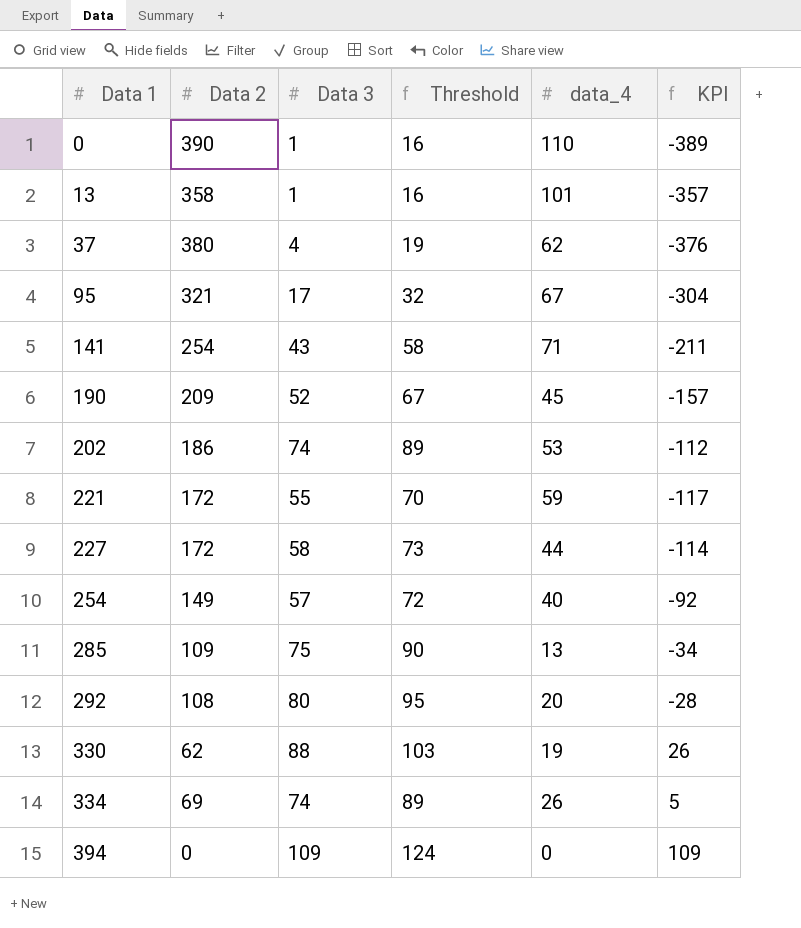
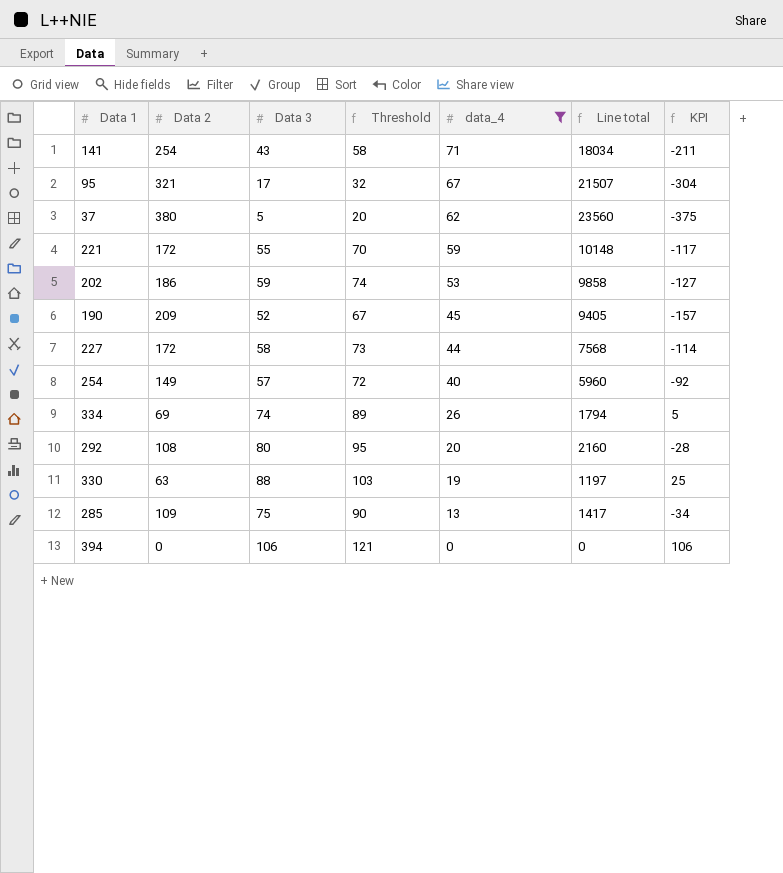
filter: none -> data_4 <= 71
row order: Data 1 ascending -> data_4 descending
column Line total | formula: none -> [Data 2] * [data_4]
37 | Data 3: 4 -> 5
37 | Threshold: 19 -> 20
37 | KPI: -376 -> -375
202 | Data 3: 74 -> 59
202 | Threshold: 89 -> 74
202 | KPI: -112 -> -127
330 | Data 2: 62 -> 63
330 | KPI: 26 -> 25
394 | Data 3: 109 -> 106
394 | Threshold: 124 -> 121
394 | KPI: 109 -> 106

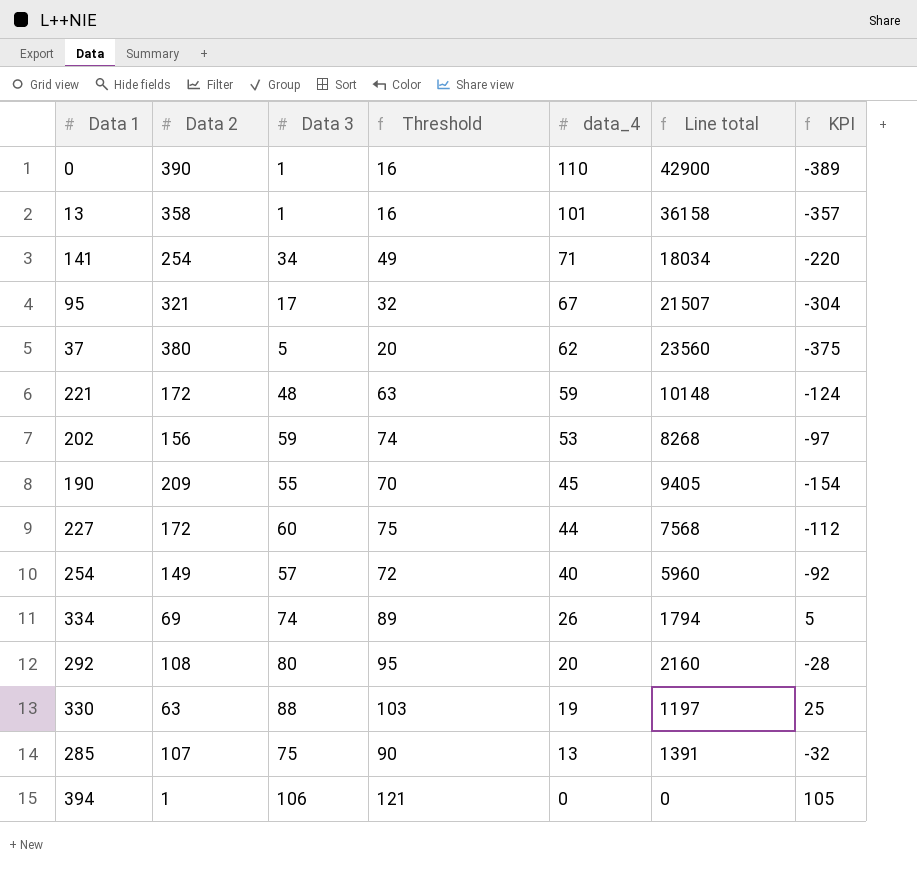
filter: data_4 <= 71 -> none
141 | Data 3: 43 -> 34
141 | Threshold: 58 -> 49
141 | KPI: -211 -> -220
221 | Data 3: 55 -> 48
221 | Threshold: 70 -> 63
221 | KPI: -117 -> -124
202 | Data 2: 186 -> 156
202 | Line total: 9858 -> 8268
202 | KPI: -127 -> -97
190 | Data 3: 52 -> 55
190 | Threshold: 67 -> 70
190 | KPI: -157 -> -154
227 | Data 3: 58 -> 60
227 | Threshold: 73 -> 75
227 | KPI: -114 -> -112
285 | Data 2: 109 -> 107
285 | Line total: 1417 -> 1391
285 | KPI: -34 -> -32
394 | Data 2: 0 -> 1
394 | KPI: 106 -> 105

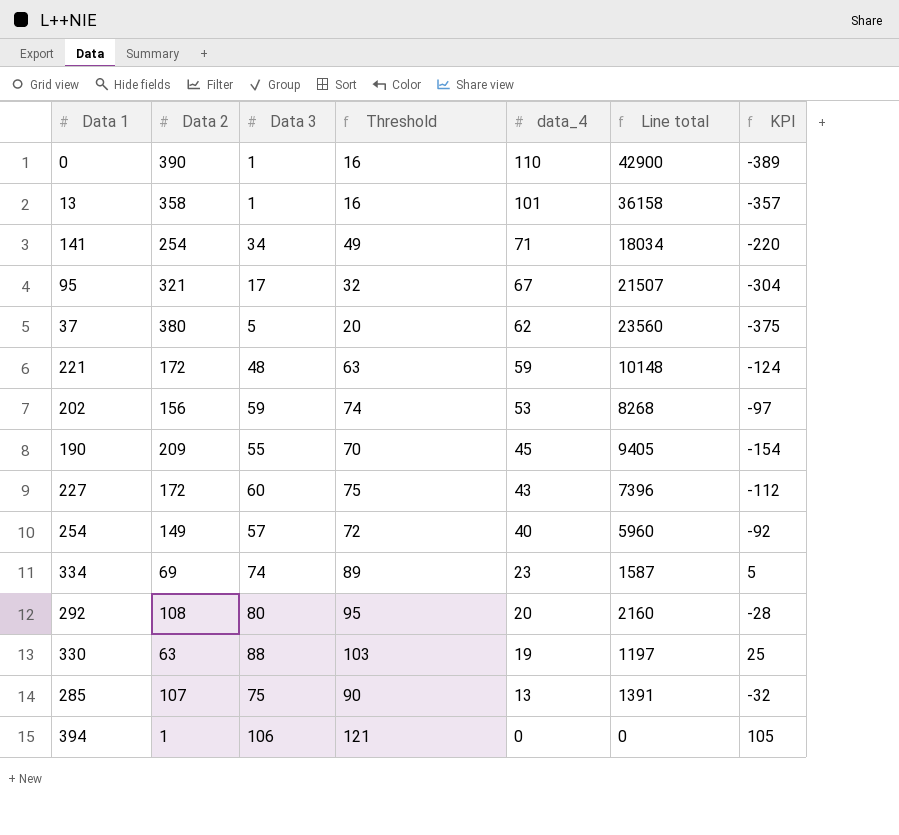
227 | data_4: 44 -> 43
227 | Line total: 7568 -> 7396
334 | data_4: 26 -> 23
334 | Line total: 1794 -> 1587

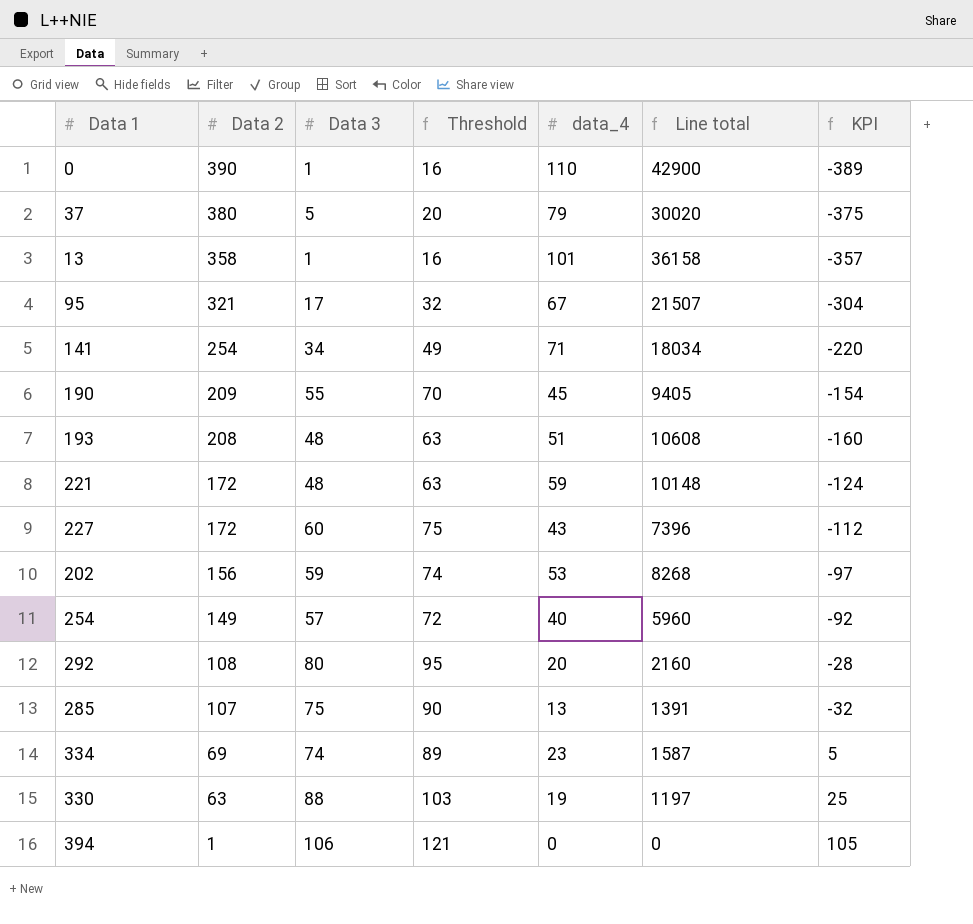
row order: data_4 descending -> Data 2 descending
37 | data_4: 62 -> 79
37 | Line total: 23560 -> 30020
row 193: none -> 208 | 48 | 63 | 51 | 10608 | -160

